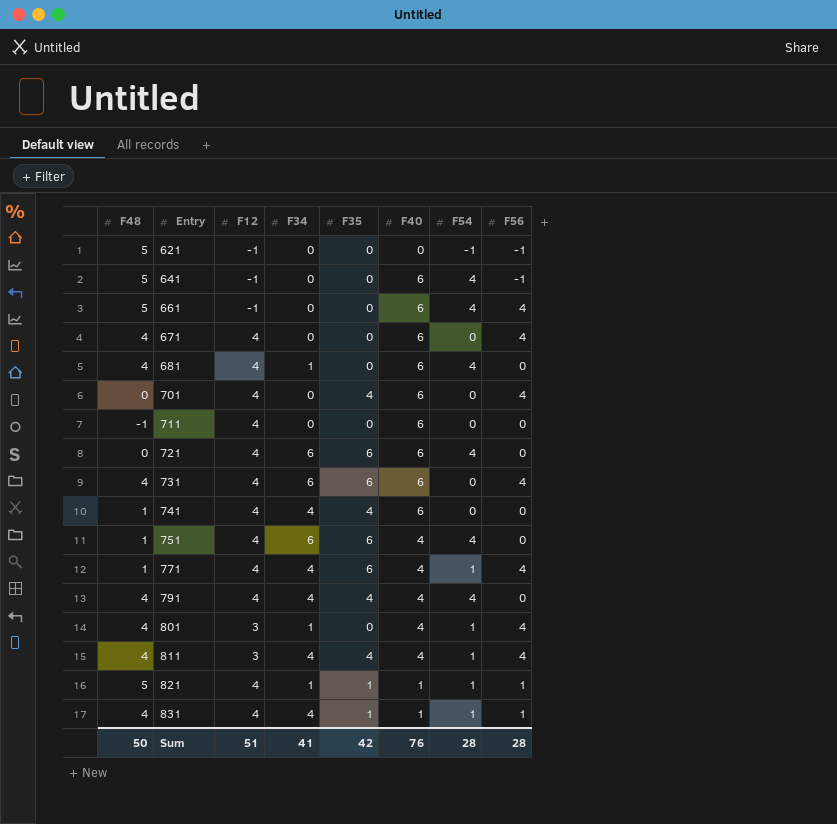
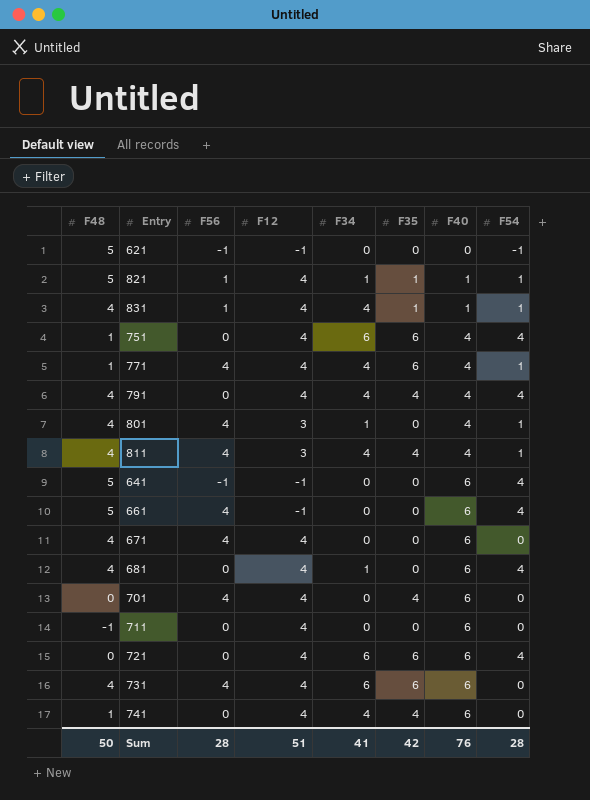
row order: Entry ascending -> F40 ascending
column F56 | position: 8 -> 3

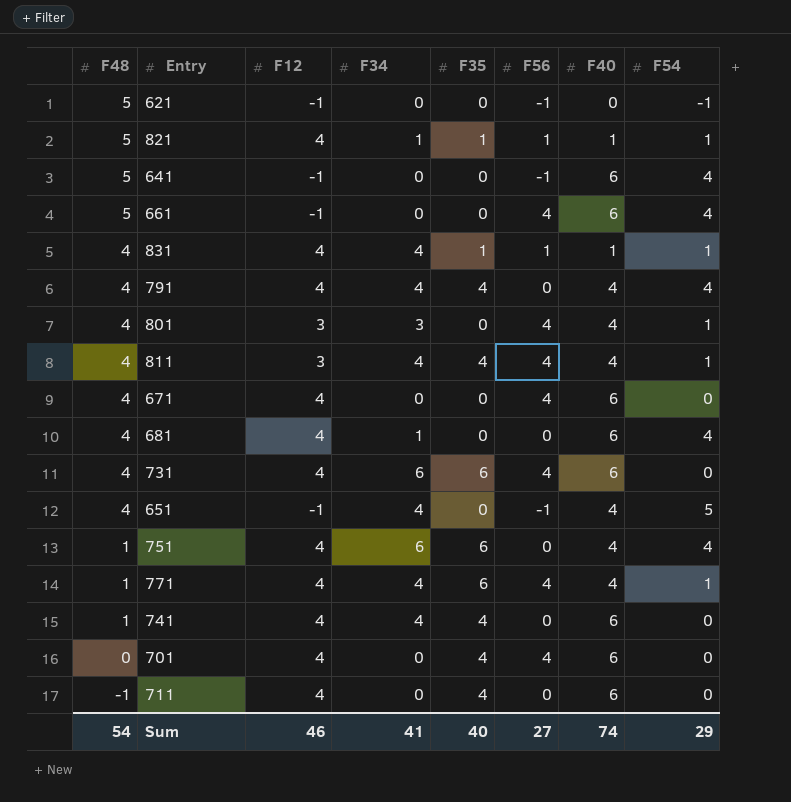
row order: F40 ascending -> F48 descending
column F56 | position: 3 -> 6
row 721: 0 | 0 | 4 | 6 | 6 | 6 | 4 -> none
801 | F34: 1 -> 3
row 651: none -> 4 | -1 | 4 | 0 | -1 | 4 | 5
711 | F35: 0 -> 4
Sum | F48: 50 -> 54
Sum | F12: 51 -> 46
Sum | F35: 42 -> 40
Sum | F56: 28 -> 27
Sum | F40: 76 -> 74
Sum | F54: 28 -> 29

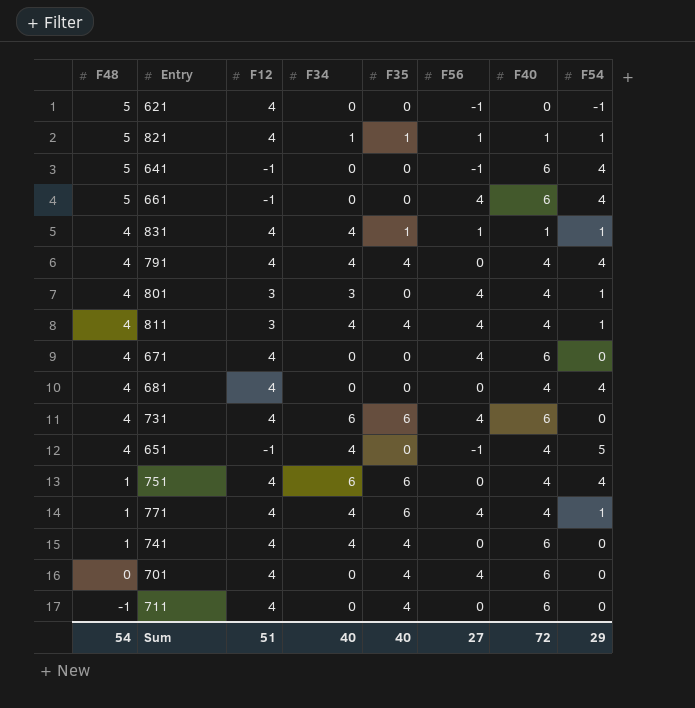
621 | F12: -1 -> 4
681 | F34: 1 -> 0
681 | F40: 6 -> 4
Sum | F12: 46 -> 51
Sum | F34: 41 -> 40
Sum | F40: 74 -> 72

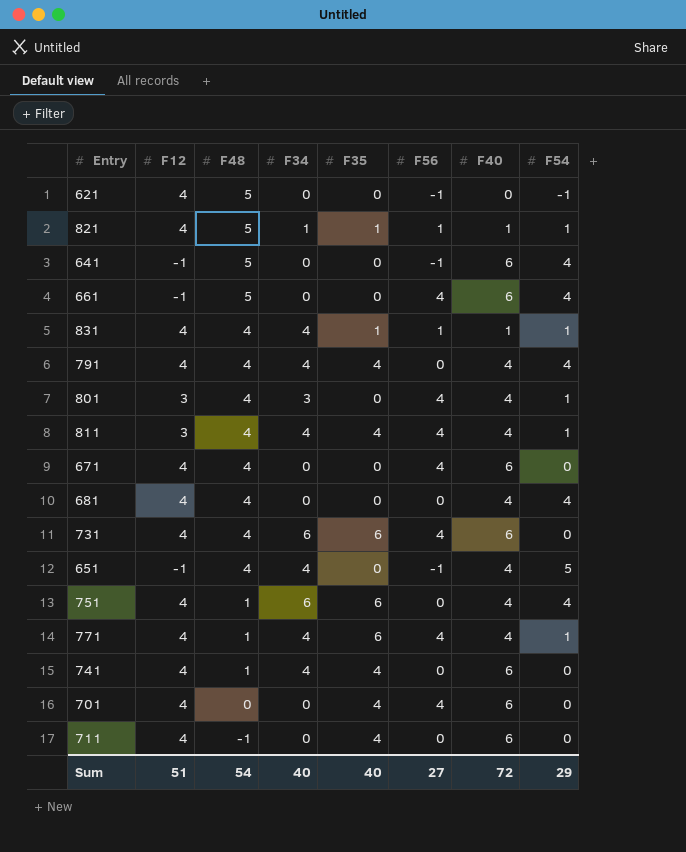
column F48 | position: 1 -> 3

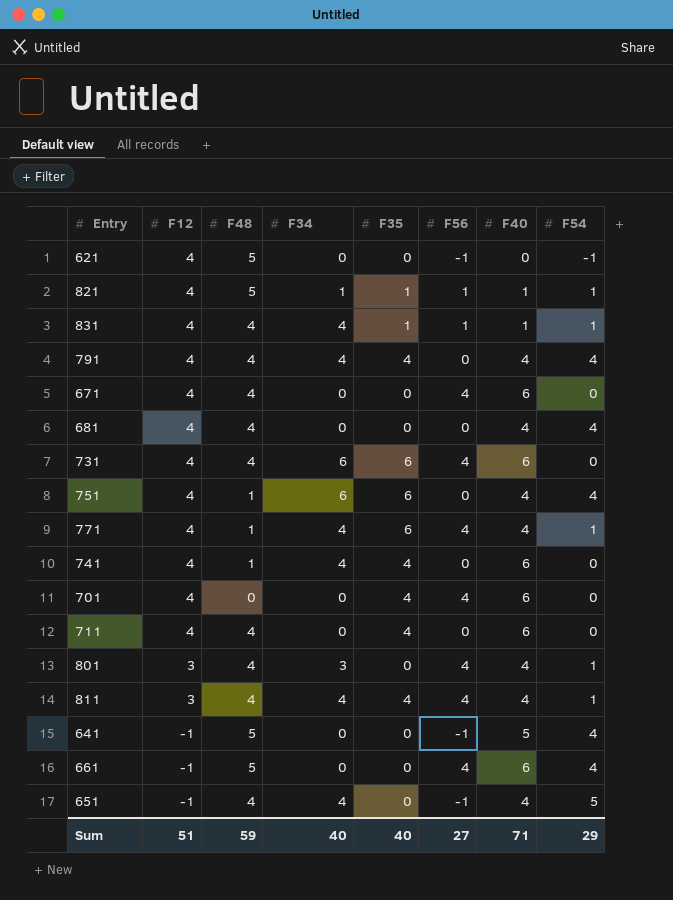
row order: F48 descending -> F12 descending
711 | F48: -1 -> 4
641 | F40: 6 -> 5
Sum | F48: 54 -> 59
Sum | F40: 72 -> 71

